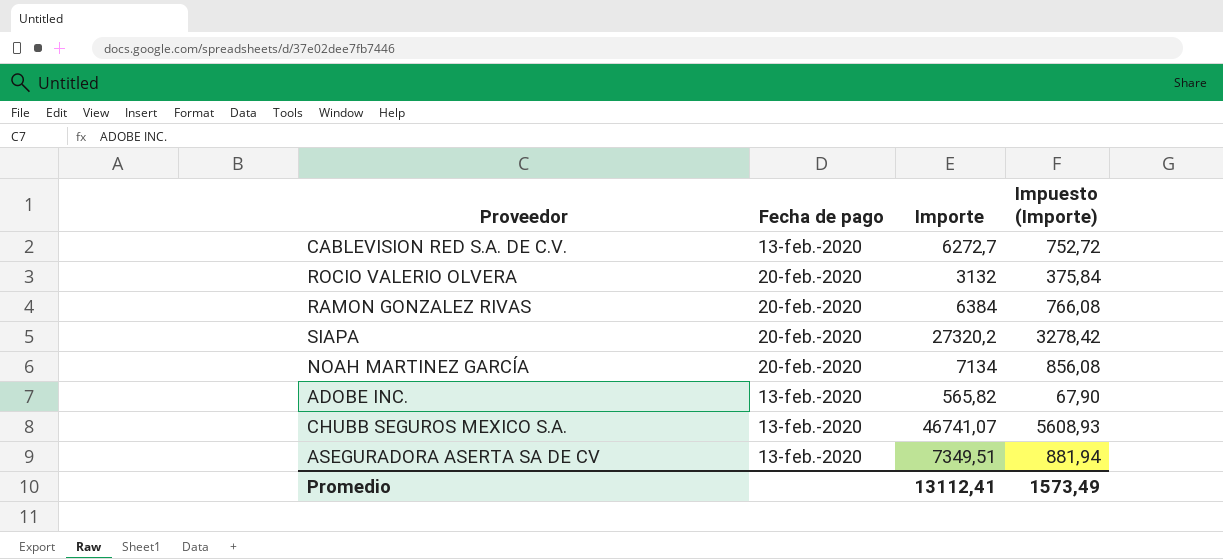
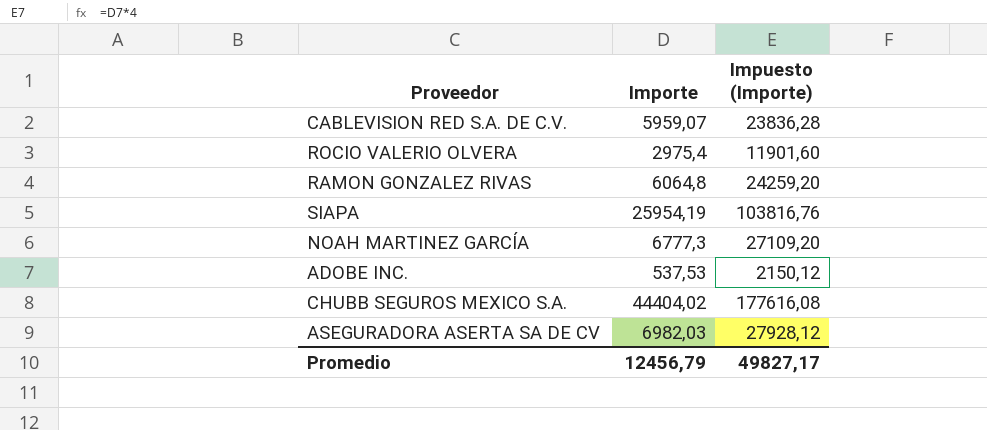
column Fecha de pago | position: 2 -> none
column Impuesto (Importe) | formula: [Importe] * 0,12 -> [Importe] * 4
CABLEVISION RED S.A. DE C.V. | Importe: 6272,7 -> 5959,07
ROCIO VALERIO OLVERA | Importe: 3132 -> 2975,4
RAMON GONZALEZ RIVAS | Importe: 6384 -> 6064,8
SIAPA | Importe: 27320,2 -> 25954,19
NOAH MARTINEZ GARCÍA | Importe: 7134 -> 6777,3
ADOBE INC. | Importe: 565,82 -> 537,53
CHUBB SEGUROS MEXICO S.A. | Importe: 46741,07 -> 44404,02
ASEGURADORA ASERTA SA DE CV | Importe: 7349,51 -> 6982,03
Promedio | Importe: 13112,41 -> 12456,79
Promedio | Impuesto (Importe): 1573,49 -> 49827,17

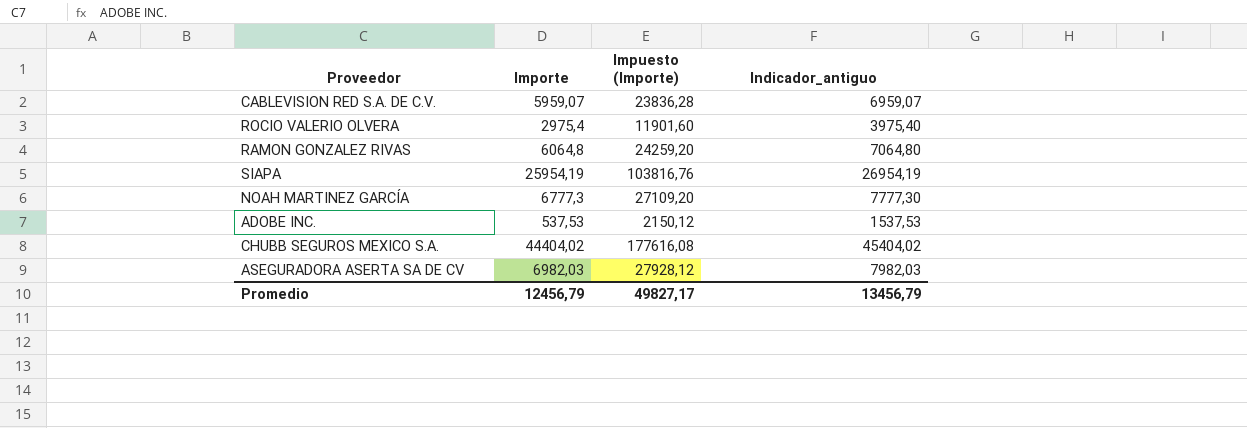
column Indicador_antiguo | formula: none -> [Importe] + 1000

